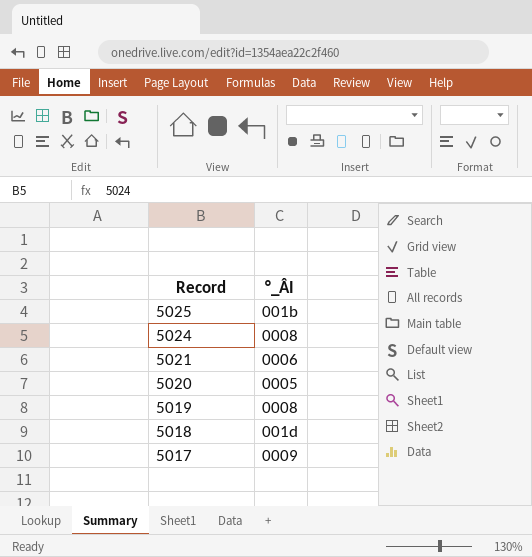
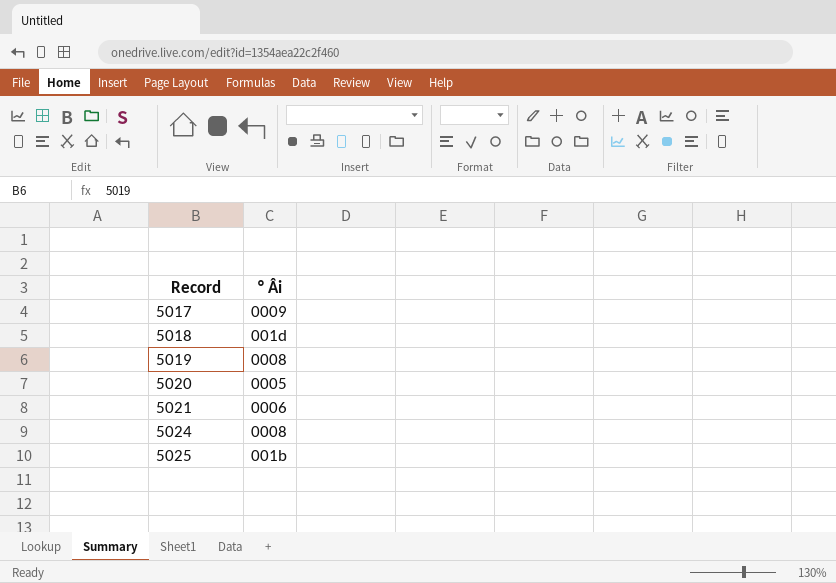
row order: Record descending -> Record ascending
column name: °_ÂI -> ° Âi

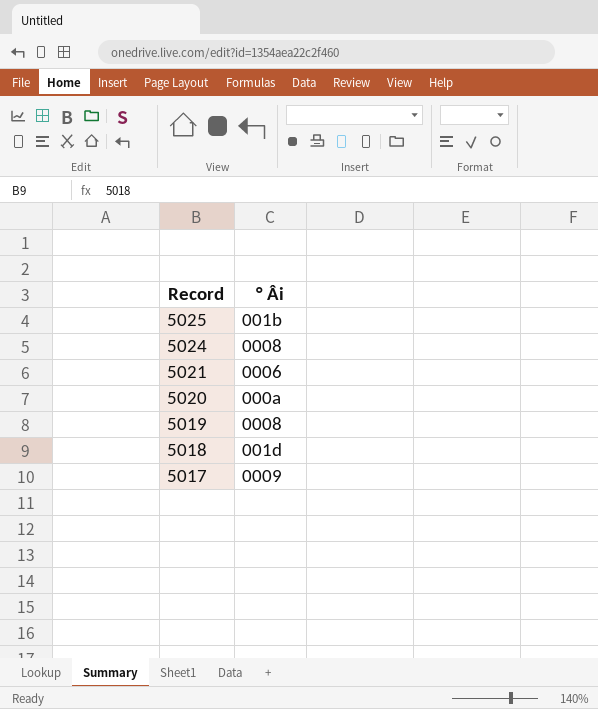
row order: Record ascending -> Record descending
5020 | ° Âi: 0005 -> 000a

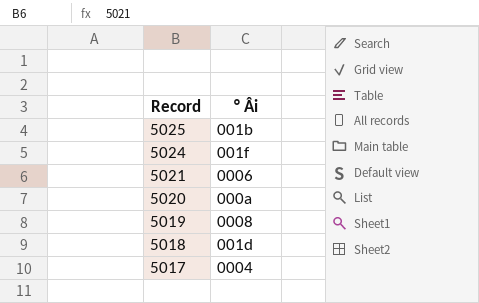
5024 | ° Âi: 0008 -> 001f
5017 | ° Âi: 0009 -> 0004

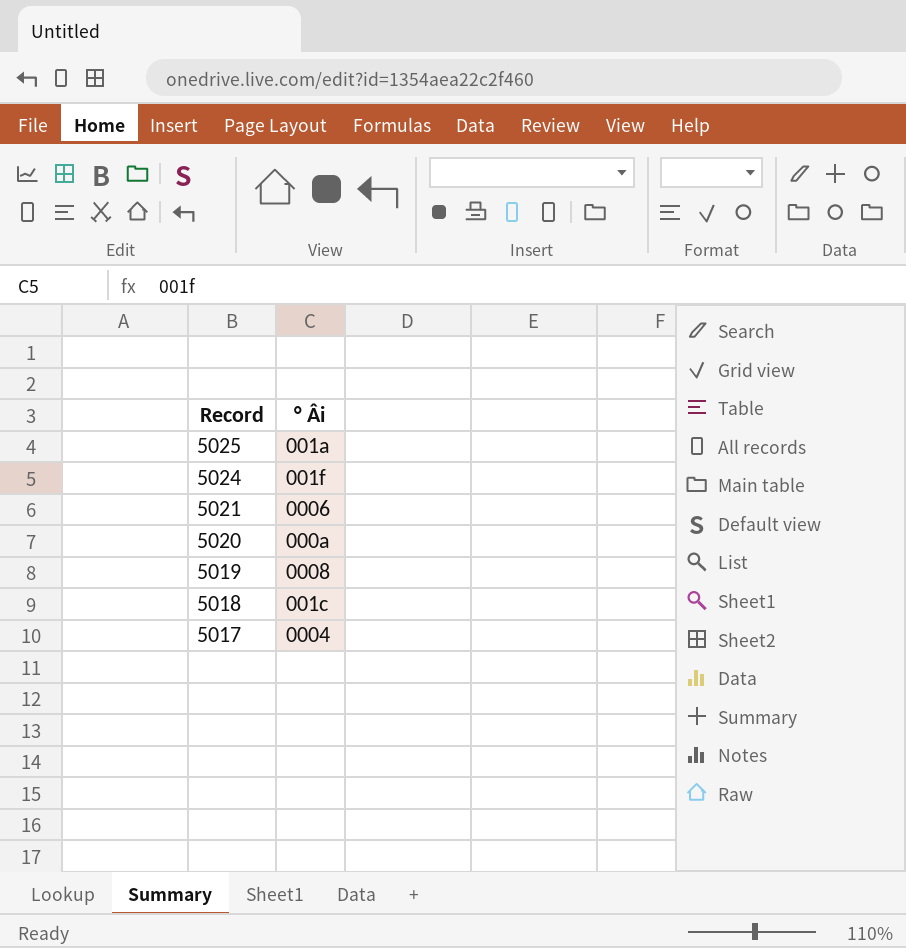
5025 | ° Âi: 001b -> 001a
5018 | ° Âi: 001d -> 001c

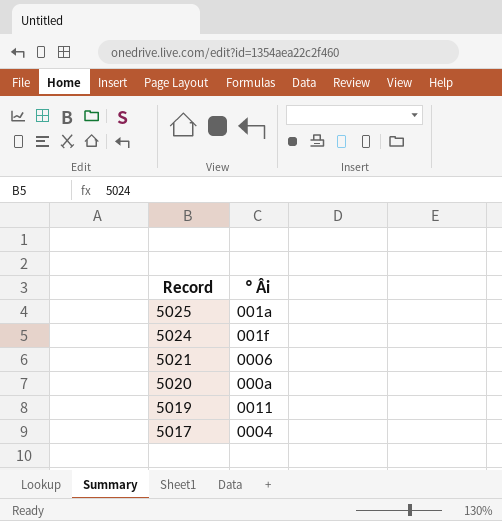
row 5018: 001c -> none
5019 | ° Âi: 0008 -> 0011

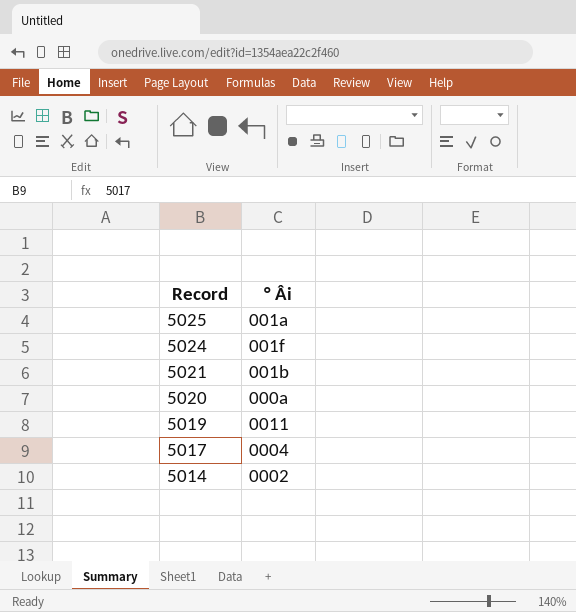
5021 | ° Âi: 0006 -> 001b
row 5014: none -> 0002

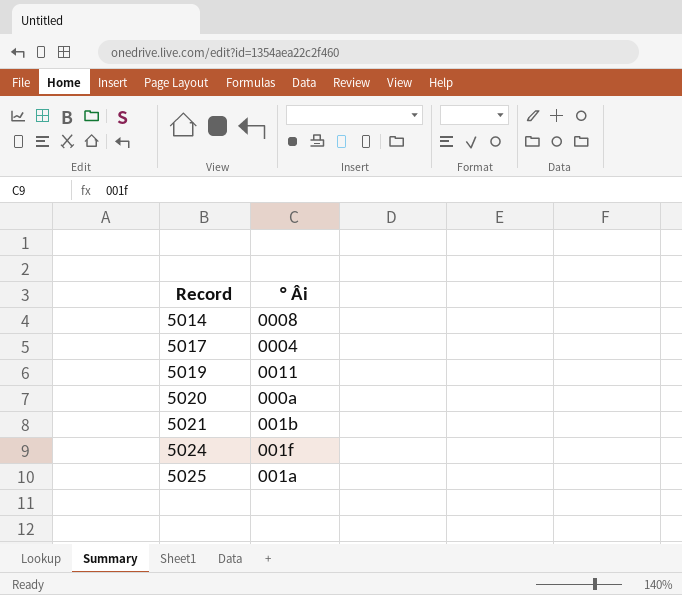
row order: Record descending -> Record ascending
5014 | ° Âi: 0002 -> 0008

